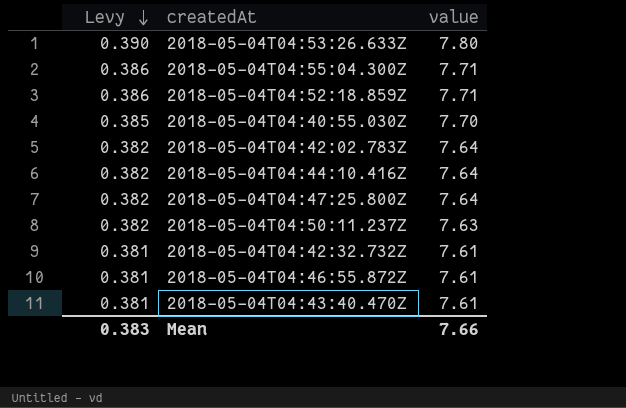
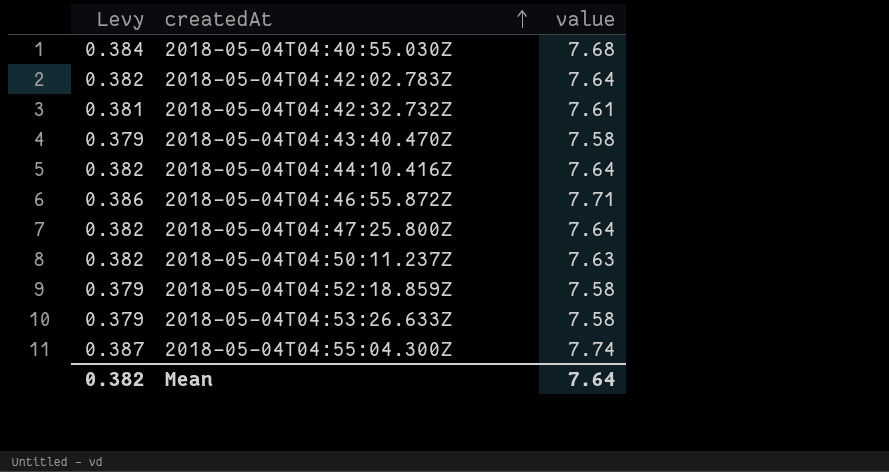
row order: Levy descending -> createdAt ascending
2018-05-04T04:40:55.030Z | Levy: 0.385 -> 0.384
2018-05-04T04:40:55.030Z | value: 7.70 -> 7.68
2018-05-04T04:43:40.470Z | Levy: 0.381 -> 0.379
2018-05-04T04:43:40.470Z | value: 7.61 -> 7.58
2018-05-04T04:46:55.872Z | Levy: 0.381 -> 0.386
2018-05-04T04:46:55.872Z | value: 7.61 -> 7.71
2018-05-04T04:52:18.859Z | Levy: 0.386 -> 0.379
2018-05-04T04:52:18.859Z | value: 7.71 -> 7.58
2018-05-04T04:53:26.633Z | Levy: 0.390 -> 0.379
2018-05-04T04:53:26.633Z | value: 7.80 -> 7.58
2018-05-04T04:55:04.300Z | Levy: 0.386 -> 0.387
2018-05-04T04:55:04.300Z | value: 7.71 -> 7.74
Mean | Levy: 0.383 -> 0.382
Mean | value: 7.66 -> 7.64

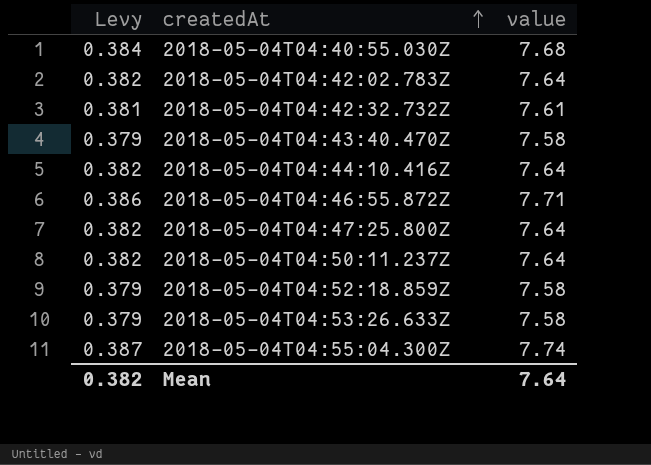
2018-05-04T04:50:11.237Z | value: 7.63 -> 7.64

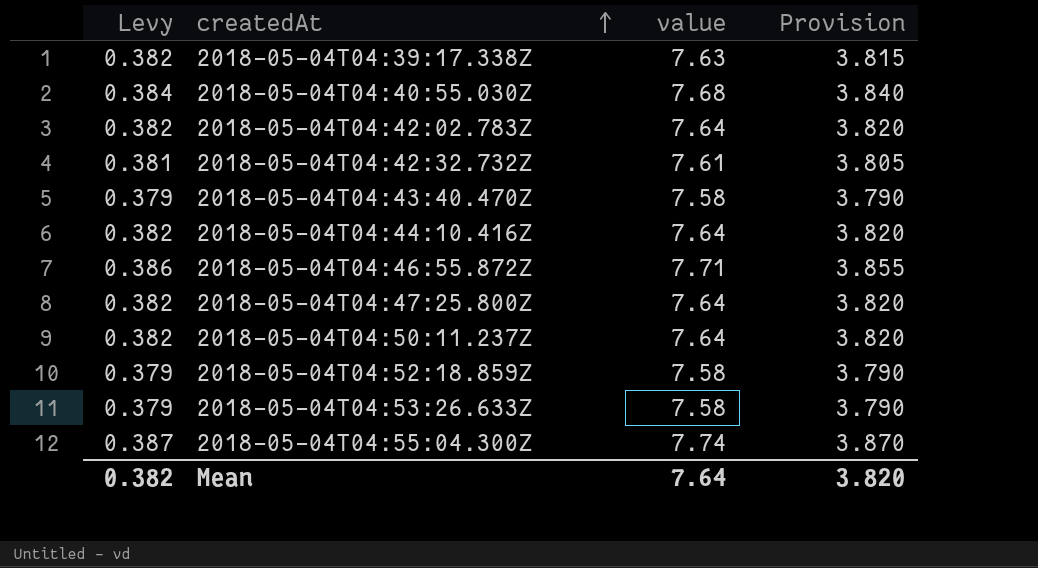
column Provision | formula: none -> [value] * 0.5
row 2018-05-04T04:39:17.338Z: none -> 0.382 | 7.63 | 3.815

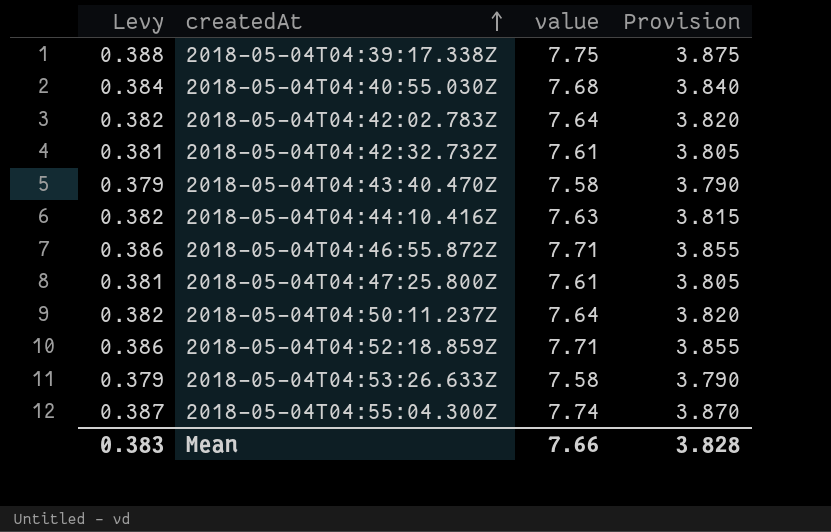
2018-05-04T04:39:17.338Z | Levy: 0.382 -> 0.388
2018-05-04T04:39:17.338Z | value: 7.63 -> 7.75
2018-05-04T04:39:17.338Z | Provision: 3.815 -> 3.875
2018-05-04T04:44:10.416Z | value: 7.64 -> 7.63
2018-05-04T04:44:10.416Z | Provision: 3.820 -> 3.815
2018-05-04T04:47:25.800Z | Levy: 0.382 -> 0.381
2018-05-04T04:47:25.800Z | value: 7.64 -> 7.61
2018-05-04T04:47:25.800Z | Provision: 3.820 -> 3.805
2018-05-04T04:52:18.859Z | Levy: 0.379 -> 0.386
2018-05-04T04:52:18.859Z | value: 7.58 -> 7.71
2018-05-04T04:52:18.859Z | Provision: 3.790 -> 3.855
Mean | Levy: 0.382 -> 0.383
Mean | value: 7.64 -> 7.66
Mean | Provision: 3.820 -> 3.828

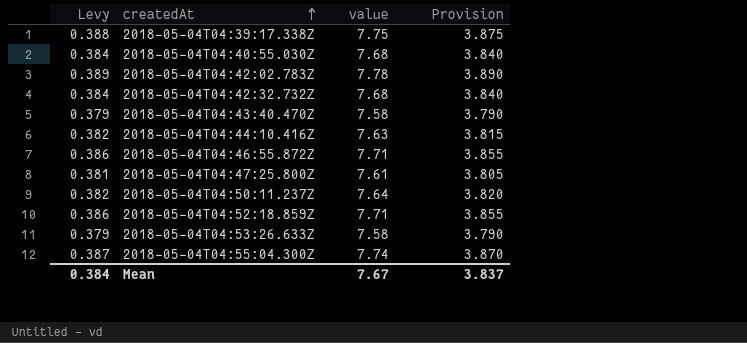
2018-05-04T04:42:02.783Z | Levy: 0.382 -> 0.389
2018-05-04T04:42:02.783Z | value: 7.64 -> 7.78
2018-05-04T04:42:02.783Z | Provision: 3.820 -> 3.890
2018-05-04T04:42:32.732Z | Levy: 0.381 -> 0.384
2018-05-04T04:42:32.732Z | value: 7.61 -> 7.68
2018-05-04T04:42:32.732Z | Provision: 3.805 -> 3.840
Mean | Levy: 0.383 -> 0.384
Mean | value: 7.66 -> 7.67
Mean | Provision: 3.828 -> 3.837

